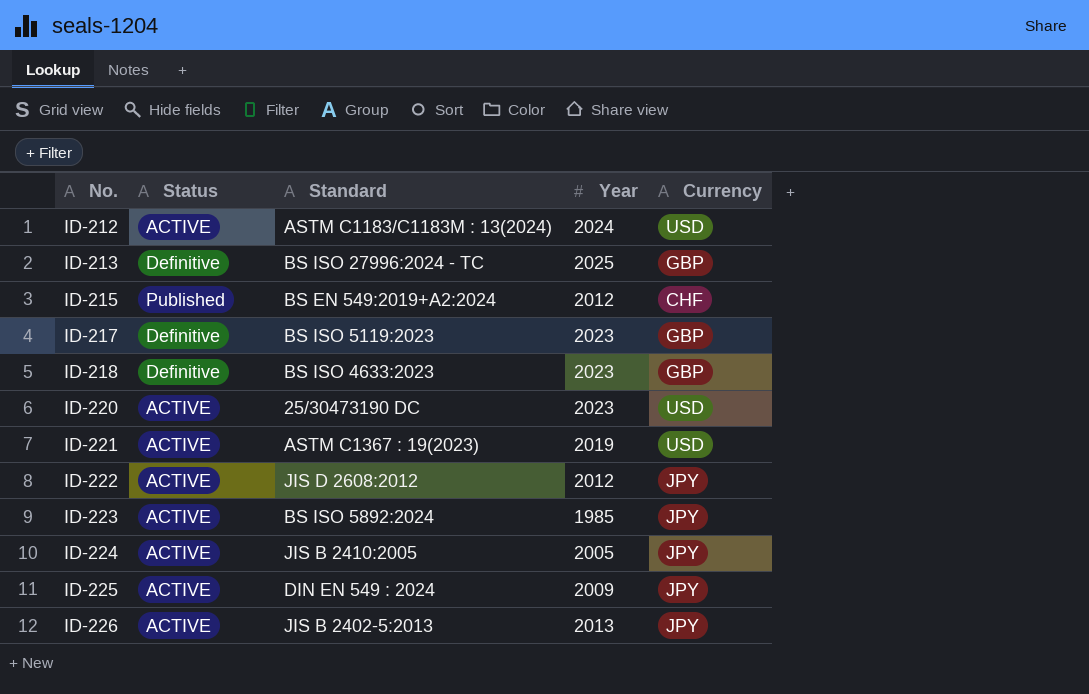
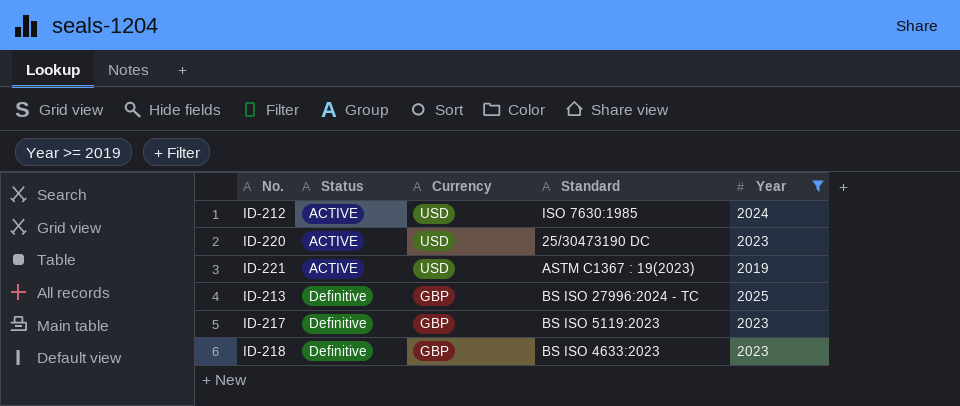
filter: none -> Year >= 2019
row order: No. ascending -> Status ascending
column Currency | position: 5 -> 3
ID-212 | Standard: ASTM C1183/C1183M : 13(2024) -> ISO 7630:1985

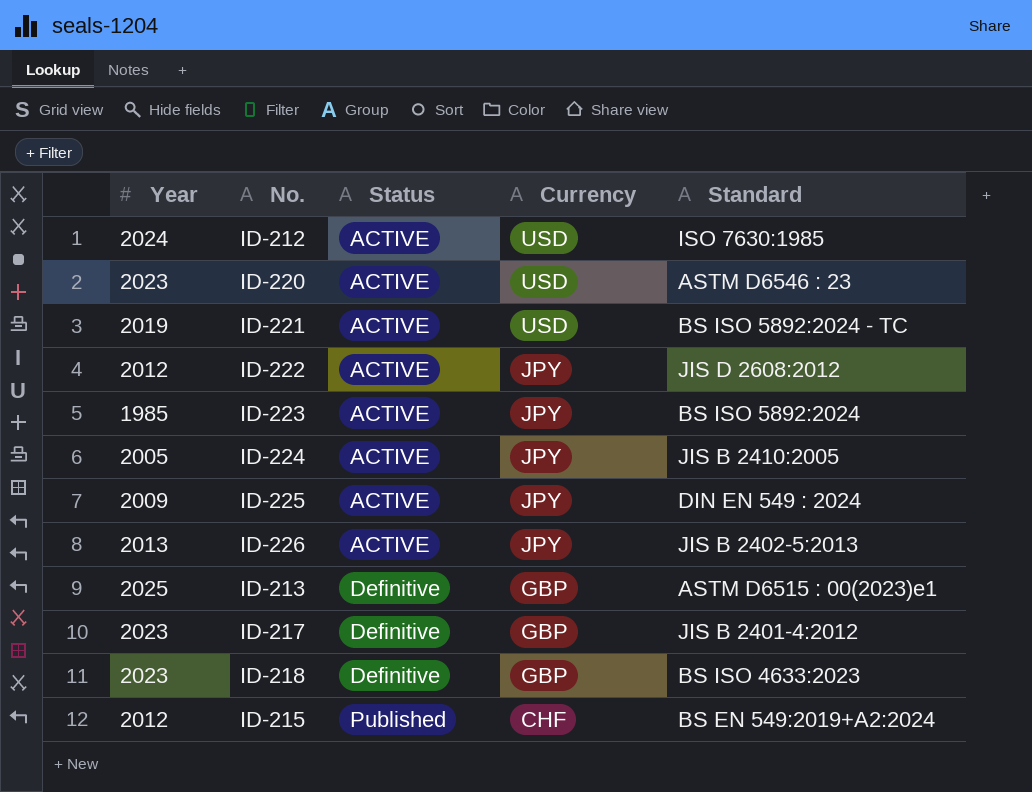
filter: Year >= 2019 -> none
column Year | position: 5 -> 1
ID-220 | Standard: 25/30473190 DC -> ASTM D6546 : 23
ID-221 | Standard: ASTM C1367 : 19(2023) -> BS ISO 5892:2024 - TC
ID-213 | Standard: BS ISO 27996:2024 - TC -> ASTM D6515 : 00(2023)e1
ID-217 | Standard: BS ISO 5119:2023 -> JIS B 2401-4:2012

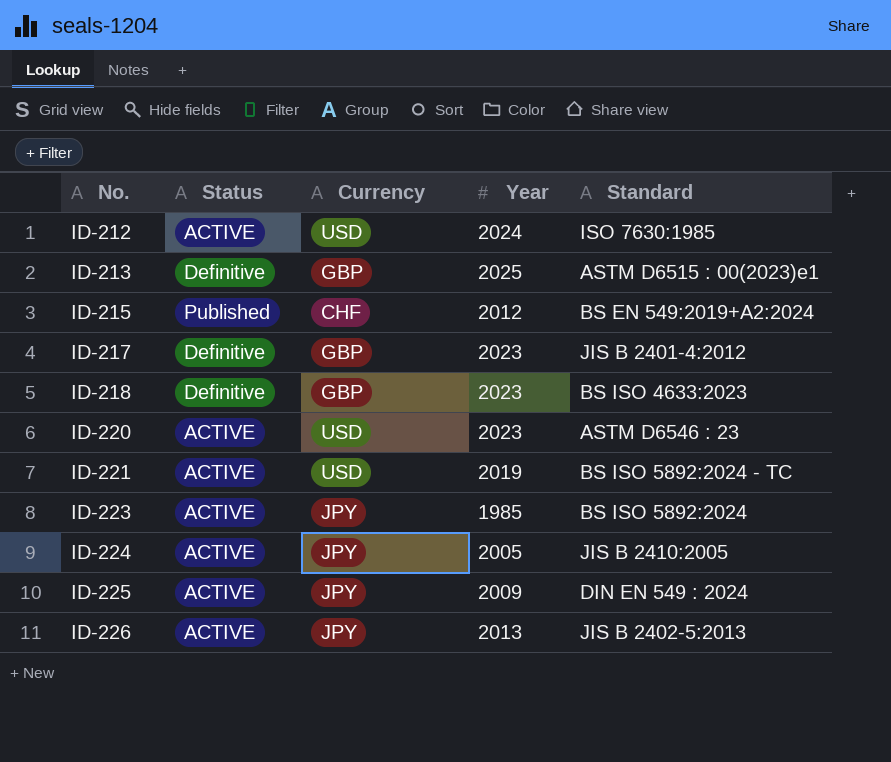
row order: Status ascending -> No. ascending
column Year | position: 1 -> 4
row ID-222: 2012 | ACTIVE | JPY | JIS D 2608:2012 -> none

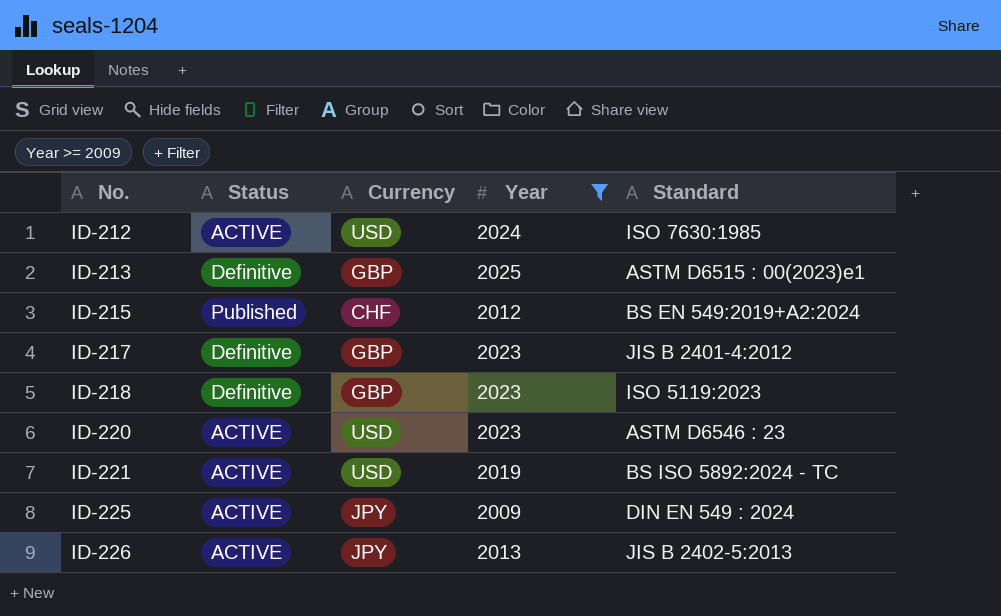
filter: none -> Year >= 2009
ID-218 | Standard: BS ISO 4633:2023 -> ISO 5119:2023

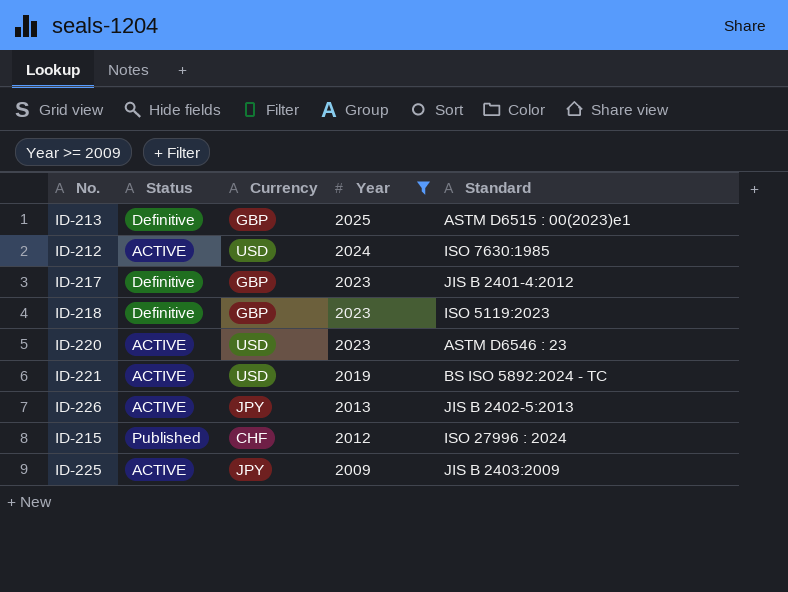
row order: No. ascending -> Year descending
ID-215 | Standard: BS EN 549:2019+A2:2024 -> ISO 27996 : 2024
ID-225 | Standard: DIN EN 549 : 2024 -> JIS B 2403:2009

